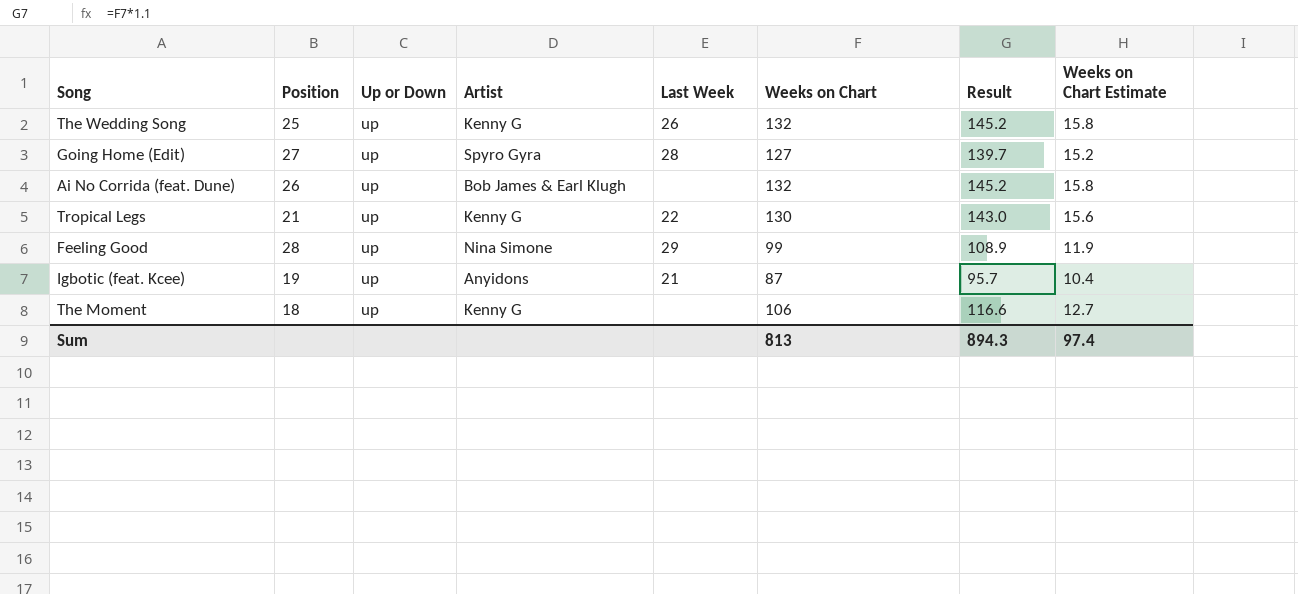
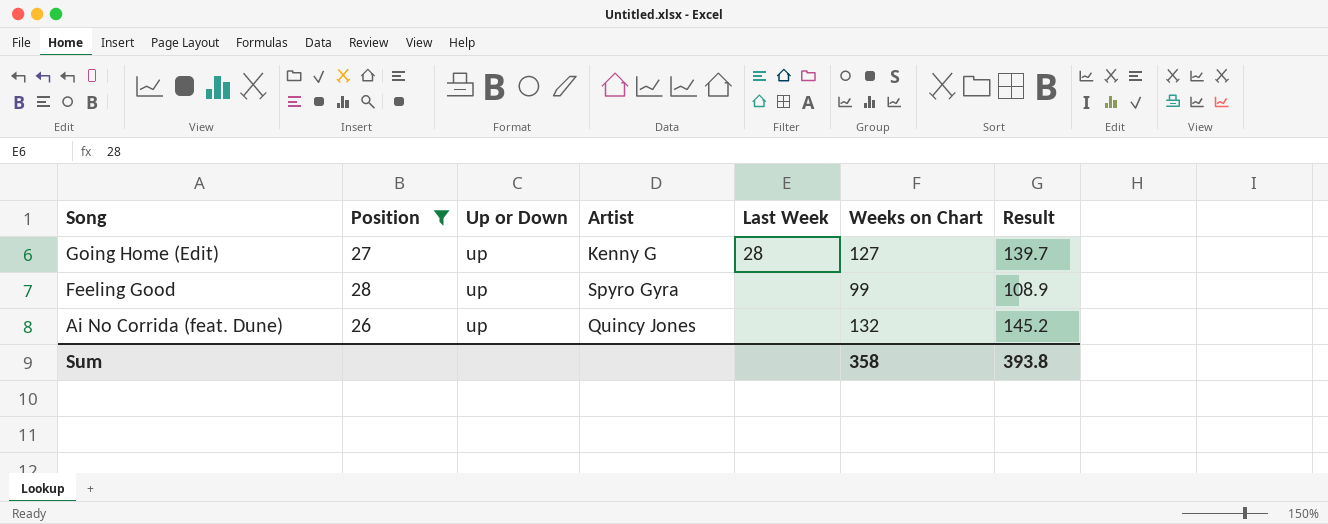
filter: none -> Position >= 26
row order: none -> Song descending
column Weeks on Chart Estimate | formula: [Weeks on Chart] * 0.12 -> none
Going Home (Edit) | Artist: Spyro Gyra -> Kenny G
Feeling Good | Artist: Nina Simone -> Spyro Gyra
Feeling Good | Last Week: 29 -> none
Ai No Corrida (feat. Dune) | Artist: Bob James & Earl Klugh -> Quincy Jones
Sum | Weeks on Chart: 813 -> 358
Sum | Result: 894.3 -> 393.8

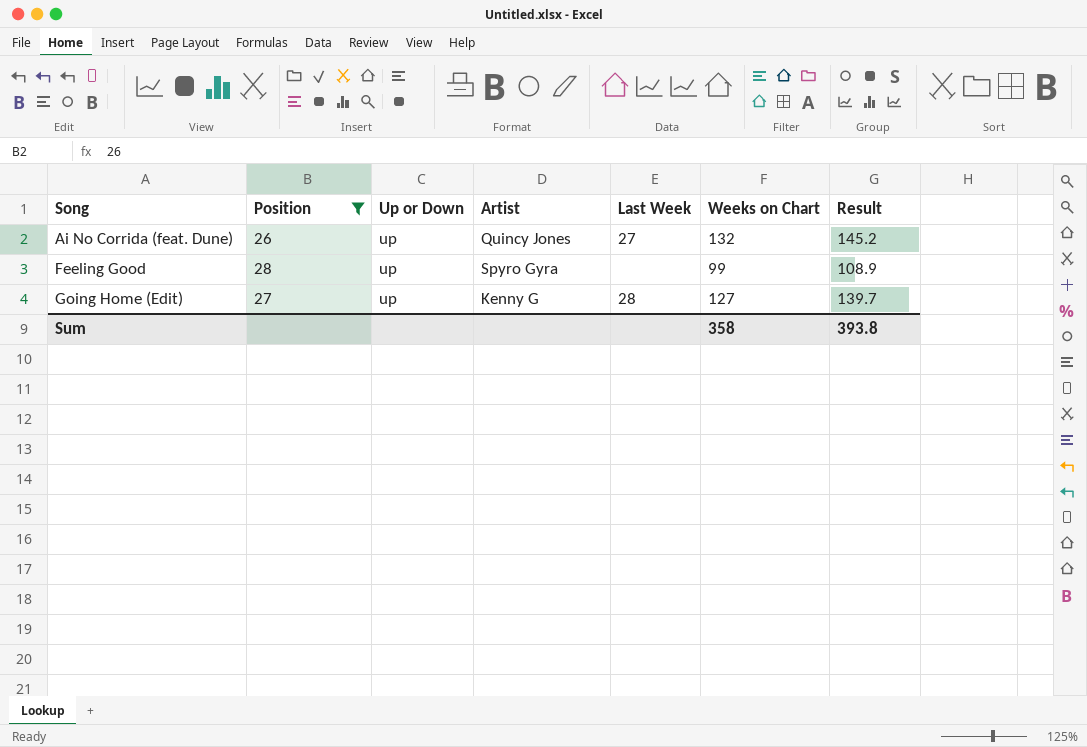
row order: Song descending -> Song ascending
Ai No Corrida (feat. Dune) | Last Week: none -> 27

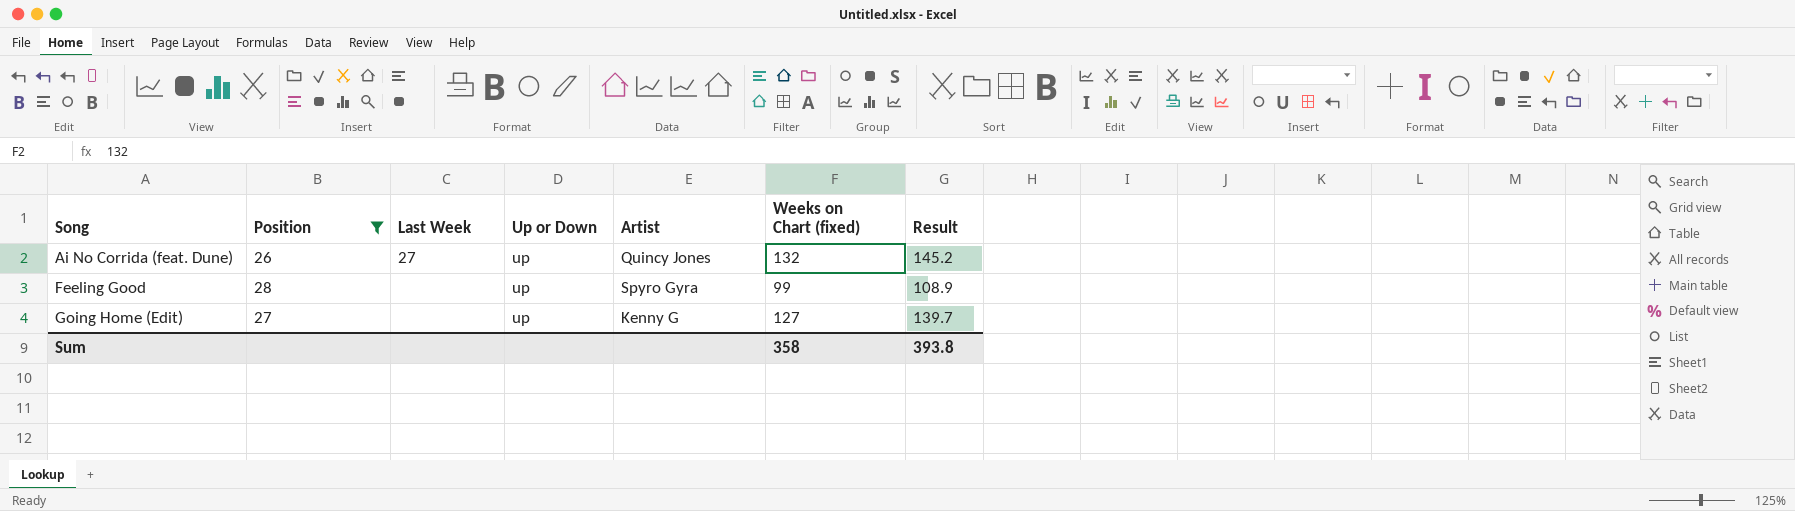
column Last Week | position: 5 -> 3
column name: Weeks on Chart -> Weeks on Chart (fixed)
Going Home (Edit) | Last Week: 28 -> none

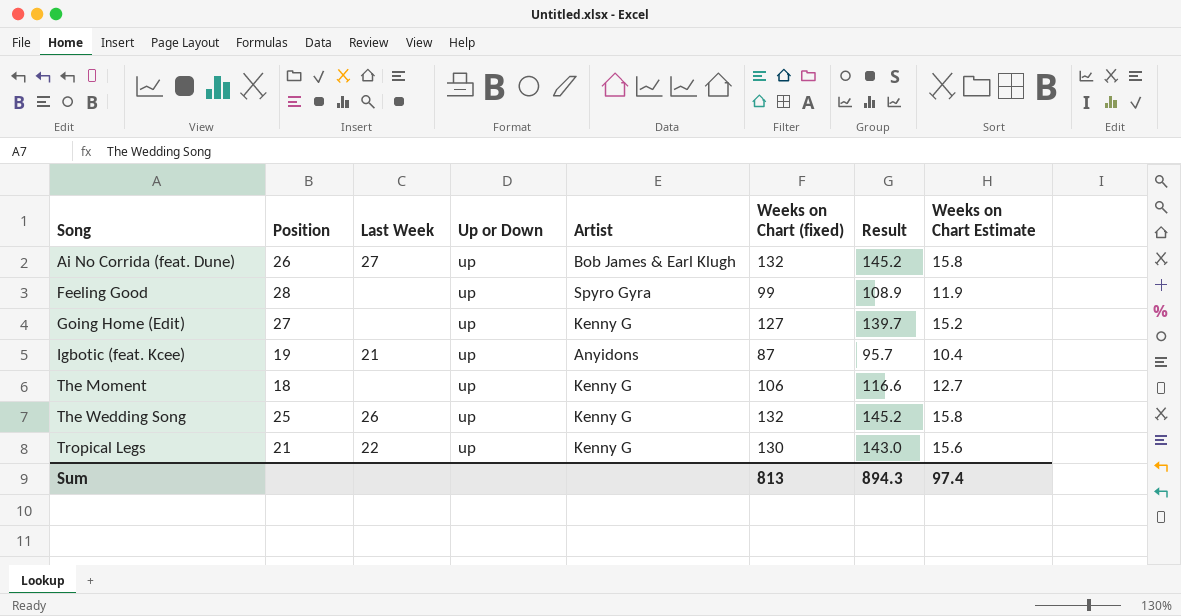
filter: Position >= 26 -> none
column Weeks on Chart Estimate | formula: none -> [Weeks on Chart (fixed)] * 0.12
Ai No Corrida (feat. Dune) | Artist: Quincy Jones -> Bob James & Earl Klugh
Sum | Weeks on Chart (fixed): 358 -> 813
Sum | Result: 393.8 -> 894.3

